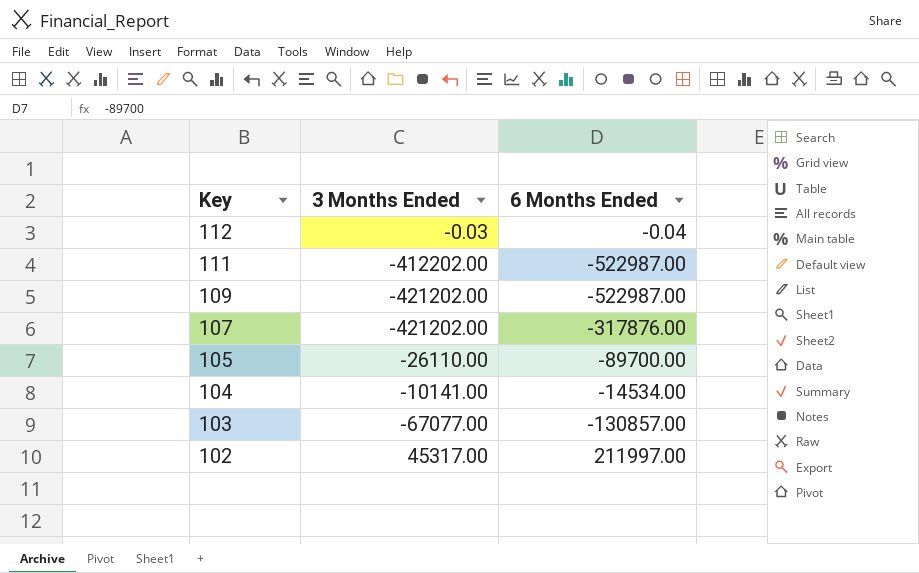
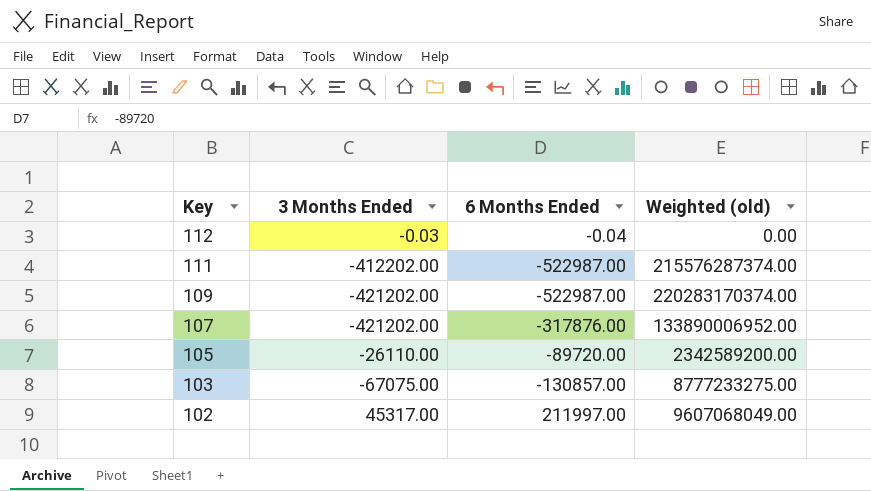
column Weighted (old) | formula: none -> [3 Months Ended] * [6 Months Ended]
row 104: -10141.00 | -14534.00 -> none
105 | 6 Months Ended: -89700.00 -> -89720.00
103 | 3 Months Ended: -67077.00 -> -67075.00

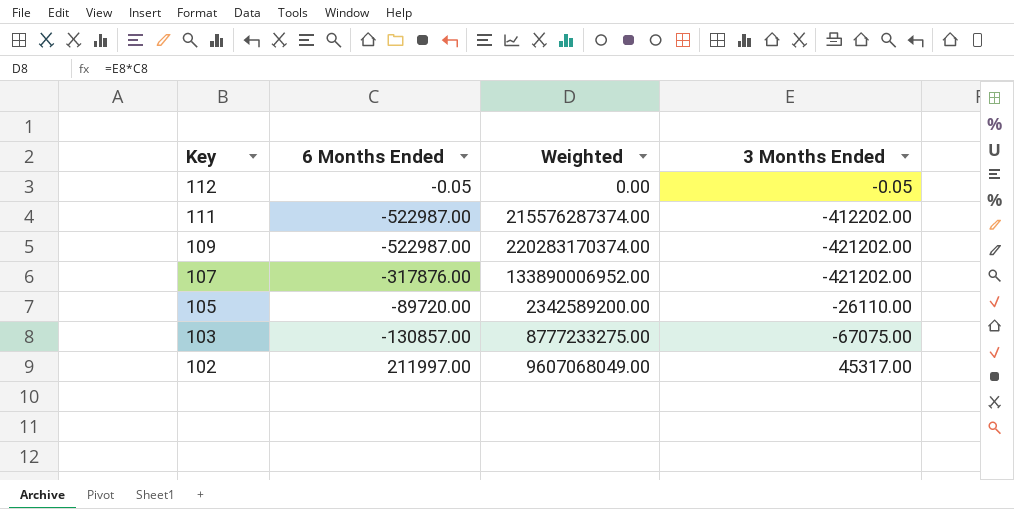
column name: Weighted (old) -> Weighted
column 3 Months Ended | position: 2 -> 4
112 | 6 Months Ended: -0.04 -> -0.05
112 | 3 Months Ended: -0.03 -> -0.05

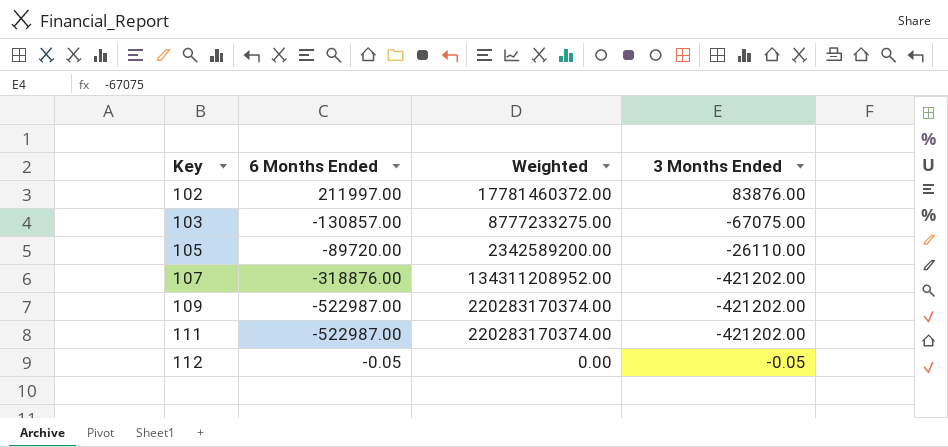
row order: Key descending -> Key ascending
102 | Weighted: 9607068049.00 -> 17781460372.00
102 | 3 Months Ended: 45317.00 -> 83876.00
107 | 6 Months Ended: -317876.00 -> -318876.00
107 | Weighted: 133890006952.00 -> 134311208952.00
111 | Weighted: 215576287374.00 -> 220283170374.00
111 | 3 Months Ended: -412202.00 -> -421202.00

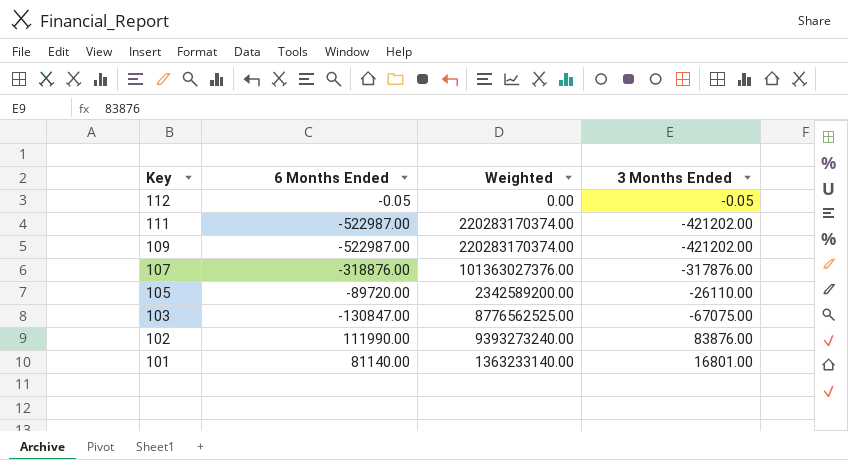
row order: Key ascending -> Key descending
107 | Weighted: 134311208952.00 -> 101363027376.00
107 | 3 Months Ended: -421202.00 -> -317876.00
103 | 6 Months Ended: -130857.00 -> -130847.00
103 | Weighted: 8777233275.00 -> 8776562525.00
102 | 6 Months Ended: 211997.00 -> 111990.00
102 | Weighted: 17781460372.00 -> 9393273240.00
row 101: none -> 81140.00 | 1363233140.00 | 16801.00

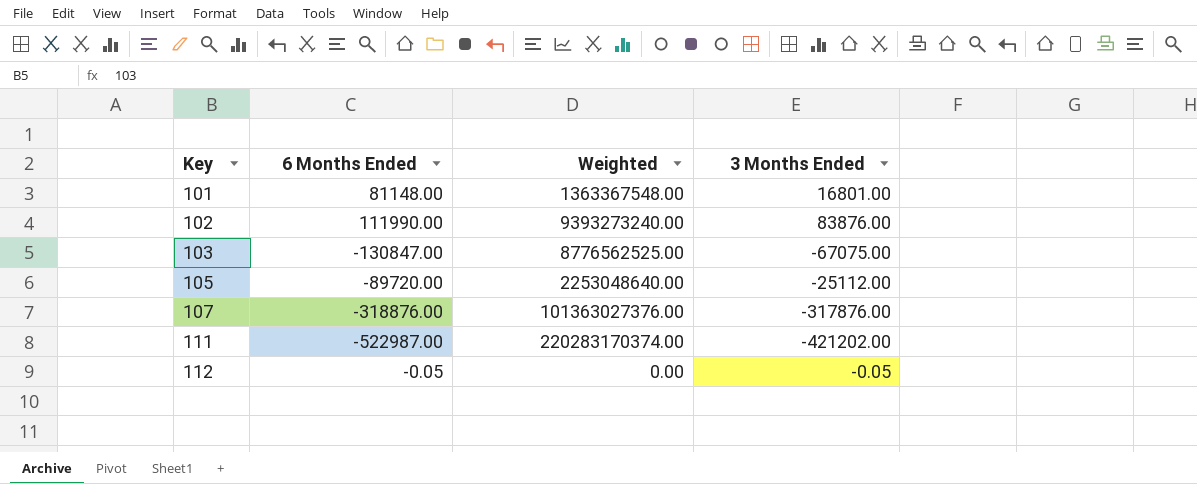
row order: Key descending -> Key ascending
row 109: -522987.00 | 220283170374.00 | -421202.00 -> none
101 | 6 Months Ended: 81140.00 -> 81148.00
101 | Weighted: 1363233140.00 -> 1363367548.00
105 | Weighted: 2342589200.00 -> 2253048640.00
105 | 3 Months Ended: -26110.00 -> -25112.00

